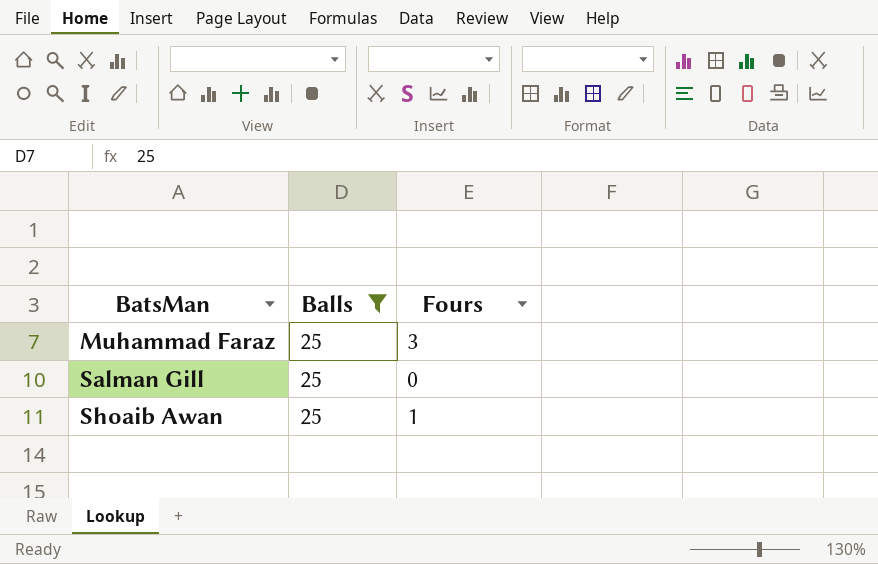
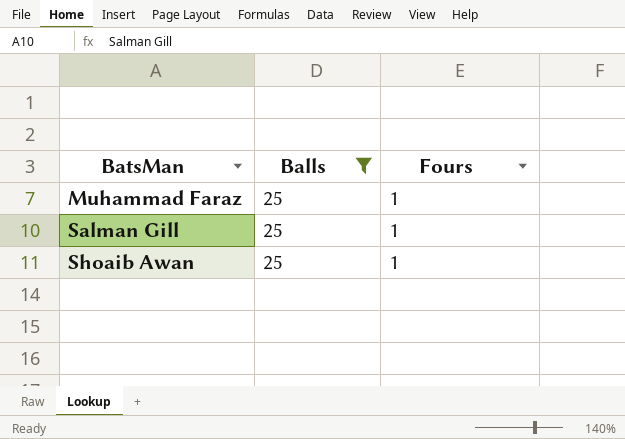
Muhammad Faraz | Fours: 3 -> 1
Salman Gill | Fours: 0 -> 1

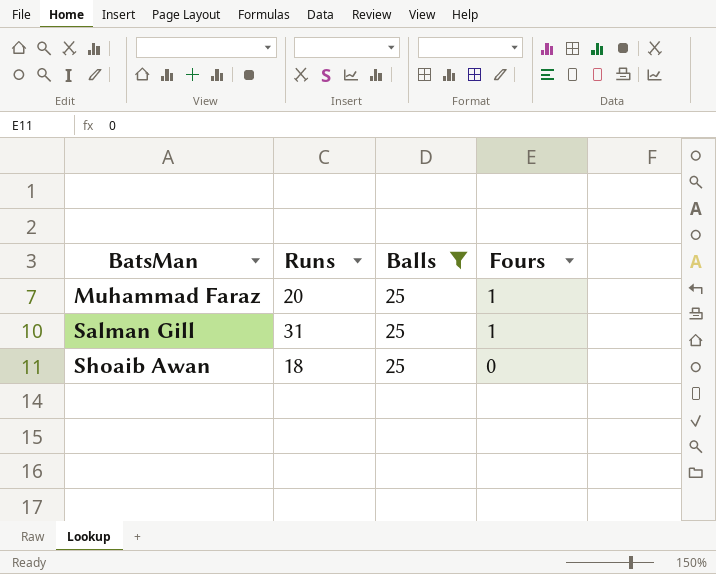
column Runs | position: none -> 2
Shoaib Awan | Fours: 1 -> 0

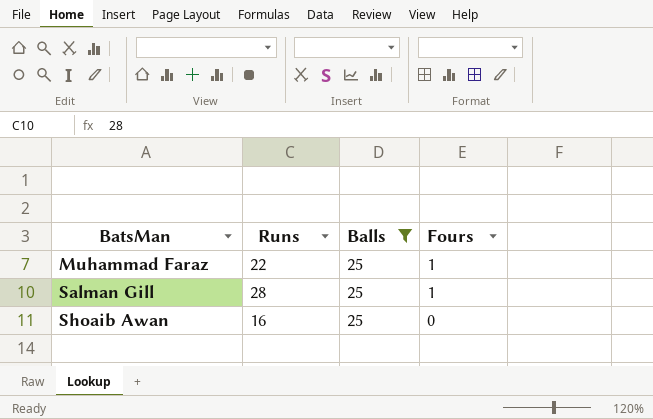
Muhammad Faraz | Runs: 20 -> 22
Salman Gill | Runs: 31 -> 28
Shoaib Awan | Runs: 18 -> 16

